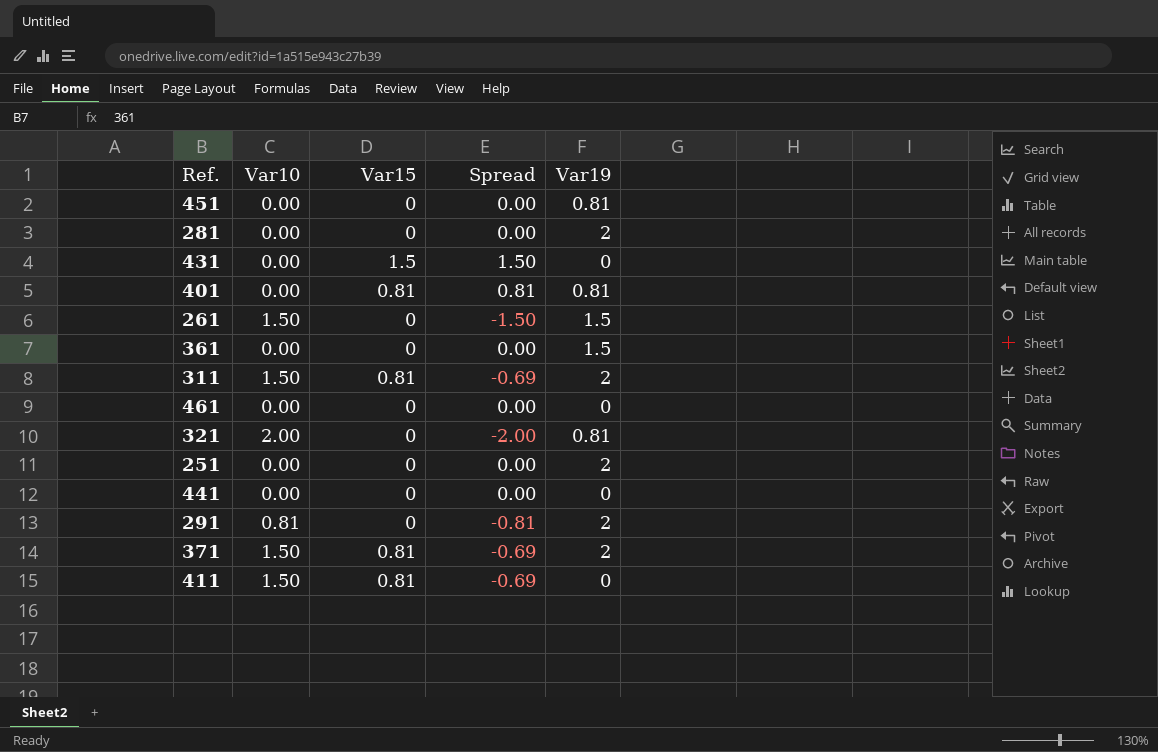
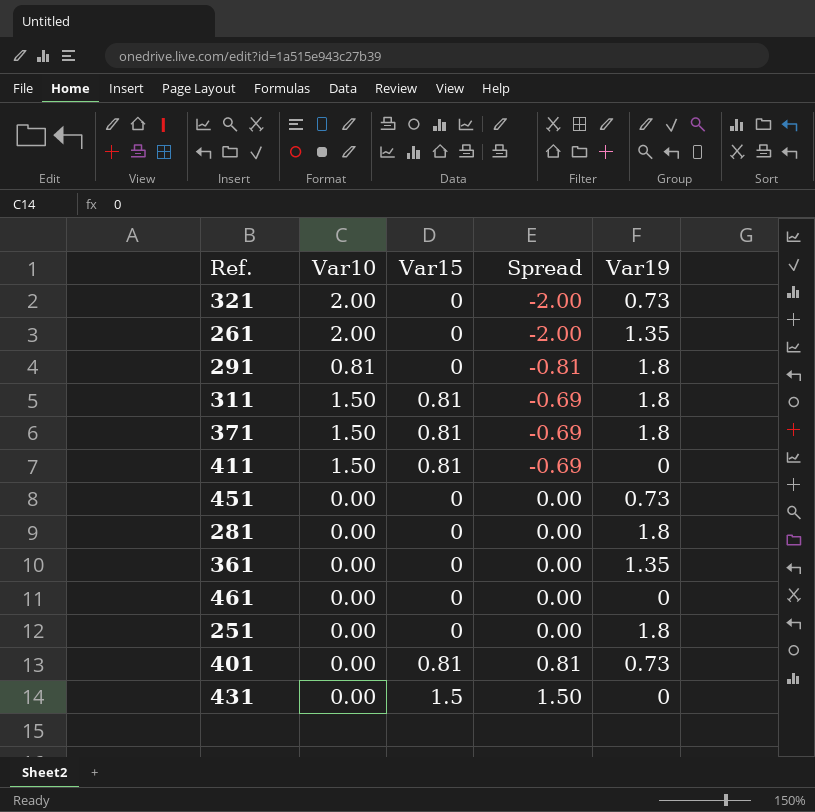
row order: none -> Spread ascending
row 441: 0.00 | 0 | 0.00 | 0 -> none
321 | Var19: 0.81 -> 0.73
261 | Var10: 1.50 -> 2.00
261 | Spread: -1.50 -> -2.00
261 | Var19: 1.5 -> 1.35
291 | Var19: 2 -> 1.8
311 | Var19: 2 -> 1.8
371 | Var19: 2 -> 1.8
451 | Var19: 0.81 -> 0.73
281 | Var19: 2 -> 1.8
361 | Var19: 1.5 -> 1.35
251 | Var19: 2 -> 1.8
401 | Var19: 0.81 -> 0.73

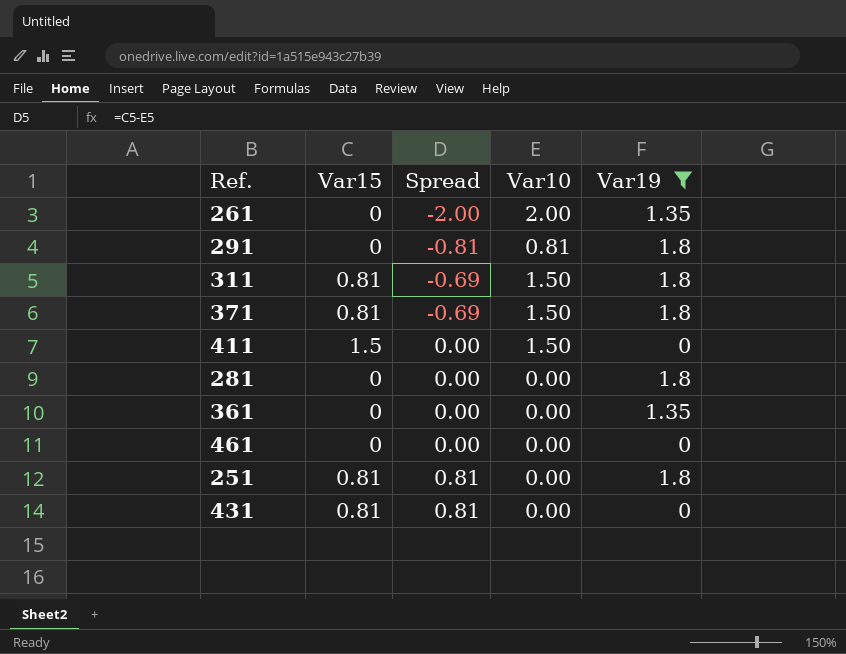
filter: none -> Var19 != 0.73
column Var10 | position: 2 -> 4
411 | Var15: 0.81 -> 1.5
411 | Spread: -0.69 -> 0.00
251 | Var15: 0 -> 0.81
251 | Spread: 0.00 -> 0.81
431 | Var15: 1.5 -> 0.81
431 | Spread: 1.50 -> 0.81

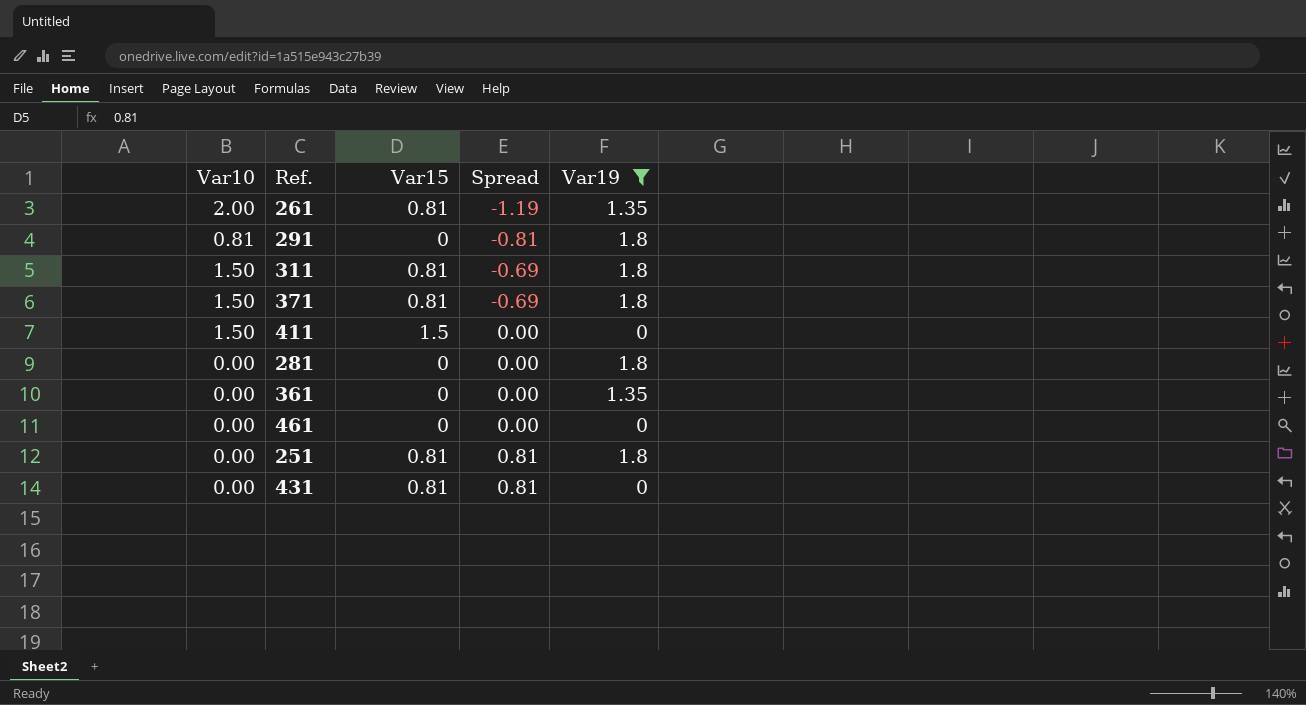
column Var10 | position: 4 -> 1
261 | Var15: 0 -> 0.81
261 | Spread: -2.00 -> -1.19

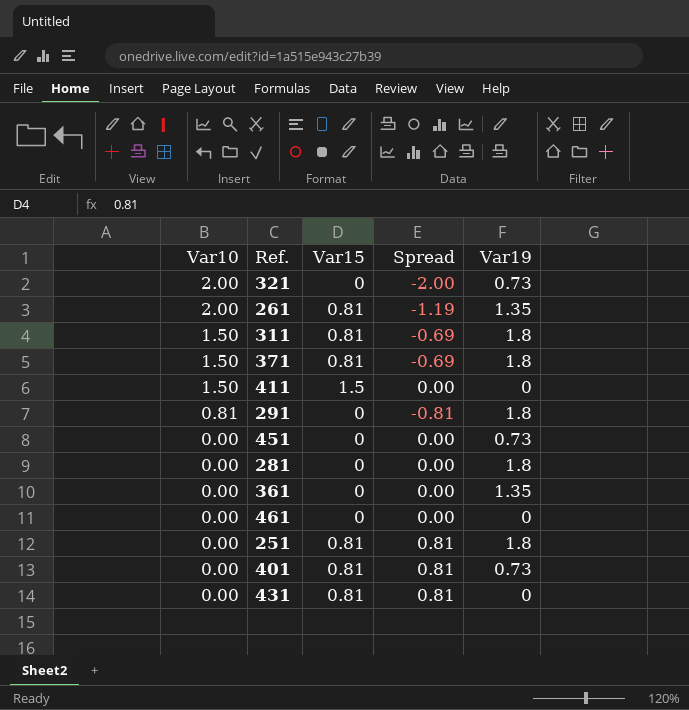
filter: Var19 != 0.73 -> none
row order: Spread ascending -> Var10 descending

